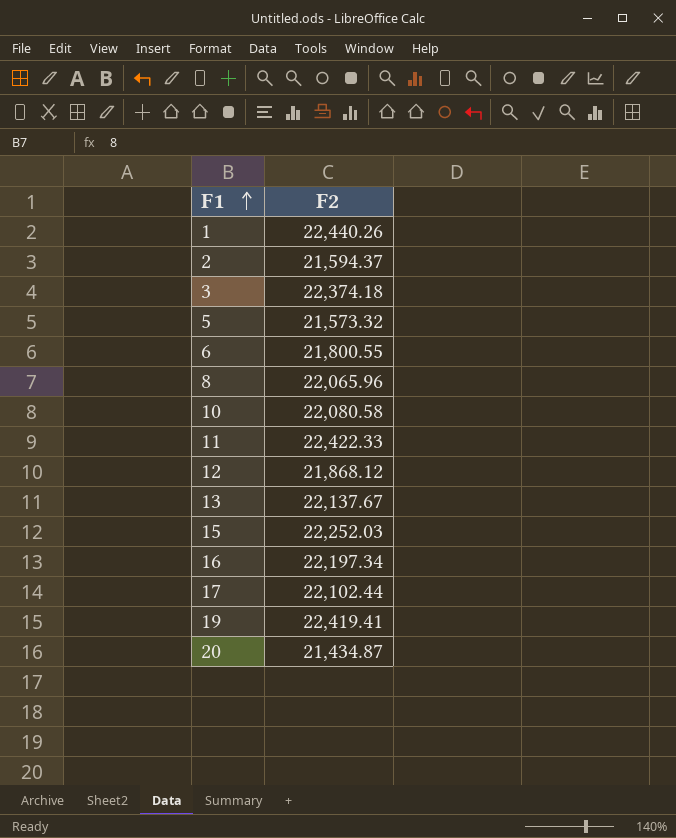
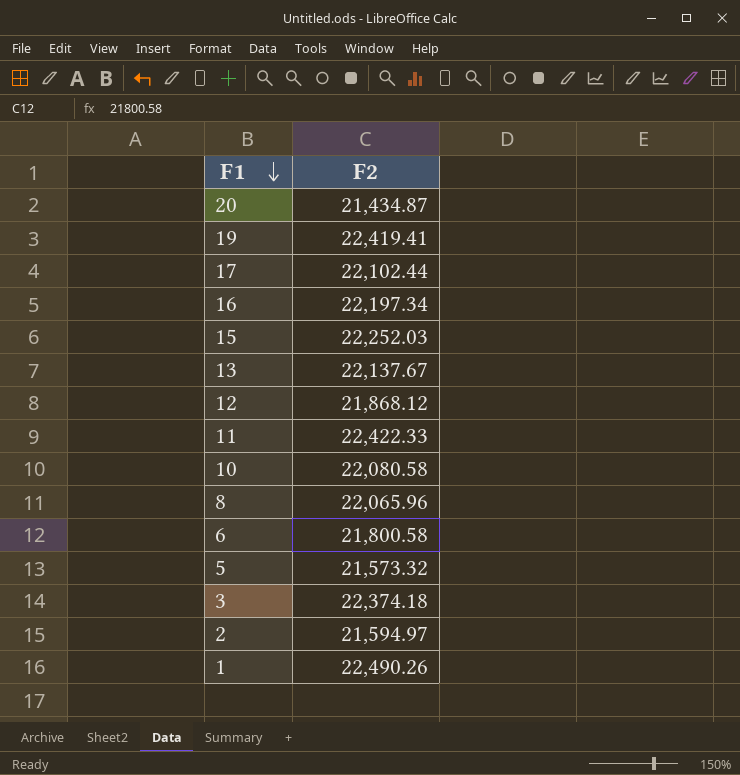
row order: F1 ascending -> F1 descending
6 | F2: 21,800.55 -> 21,800.58
2 | F2: 21,594.37 -> 21,594.97
1 | F2: 22,440.26 -> 22,490.26

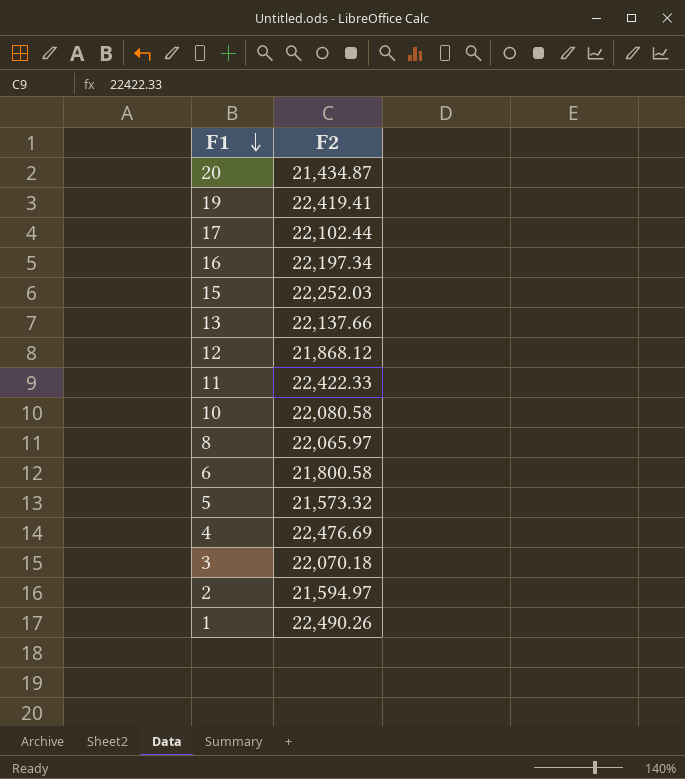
13 | F2: 22,137.67 -> 22,137.66
8 | F2: 22,065.96 -> 22,065.97
row 4: none -> 22,476.69
3 | F2: 22,374.18 -> 22,070.18

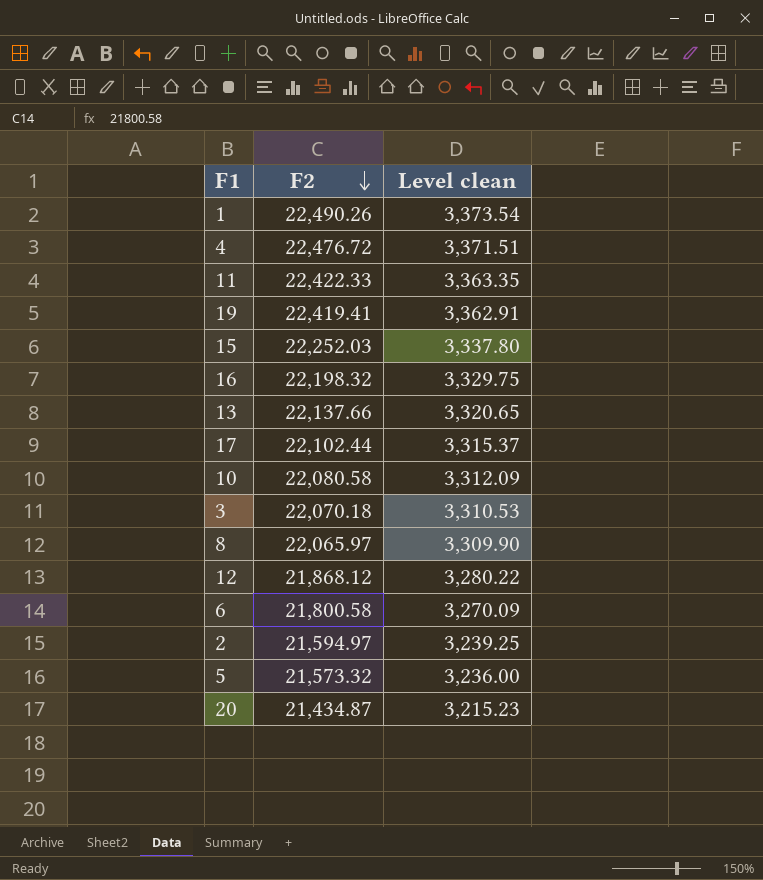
row order: F1 descending -> F2 descending
column Level clean | formula: none -> [F2] * 0.15
4 | F2: 22,476.69 -> 22,476.72
16 | F2: 22,197.34 -> 22,198.32

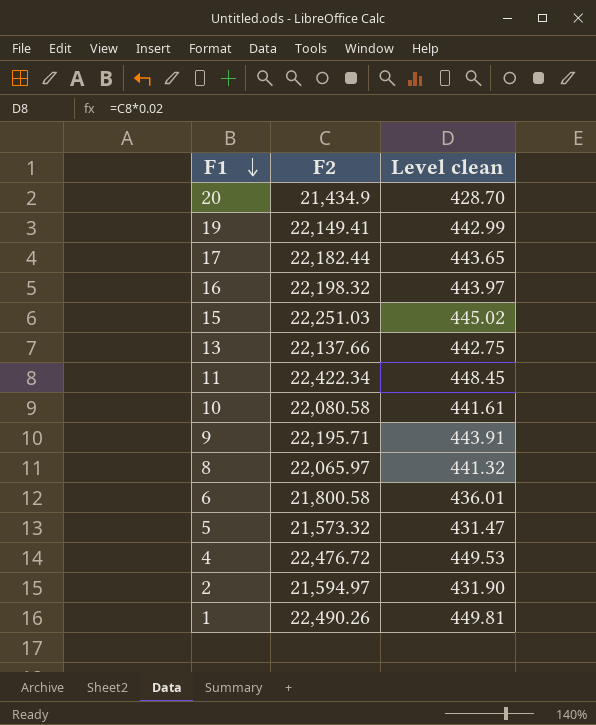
row order: F2 descending -> F1 descending
column Level clean | formula: [F2] * 0.15 -> [F2] * 0.02
row 3: 22,070.18 | 3,310.53 -> none
row 12: 21,868.12 | 3,280.22 -> none
20 | F2: 21,434.87 -> 21,434.9
19 | F2: 22,419.41 -> 22,149.41
17 | F2: 22,102.44 -> 22,182.44
15 | F2: 22,252.03 -> 22,251.03
11 | F2: 22,422.33 -> 22,422.34
row 9: none -> 22,195.71 | 443.91

